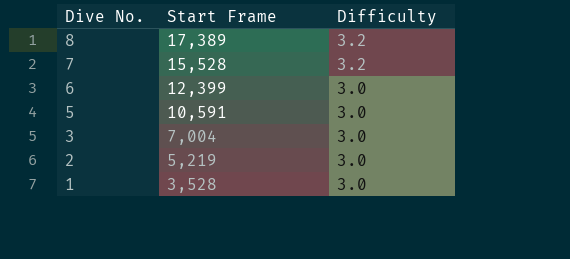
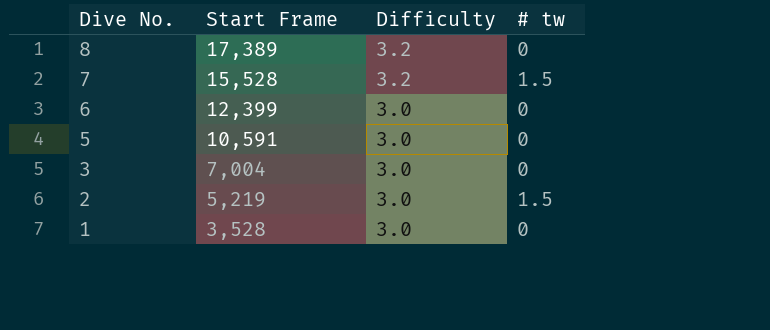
column # tw | position: none -> 4

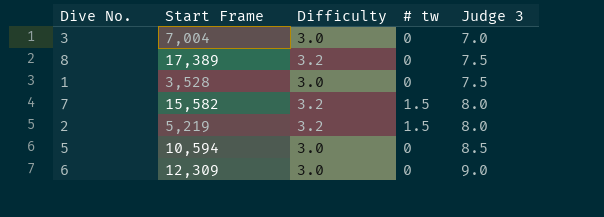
row order: Dive No. descending -> Judge 3 ascending
column Judge 3 | position: none -> 5
7 | Start Frame: 15,528 -> 15,582
2 | Difficulty: 3.0 -> 3.2
5 | Start Frame: 10,591 -> 10,594
6 | Start Frame: 12,399 -> 12,309

